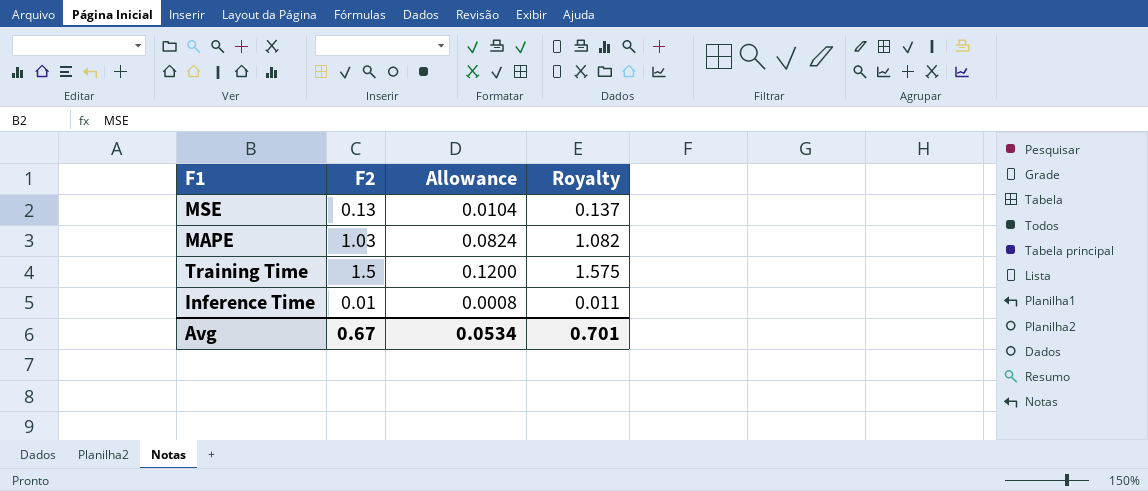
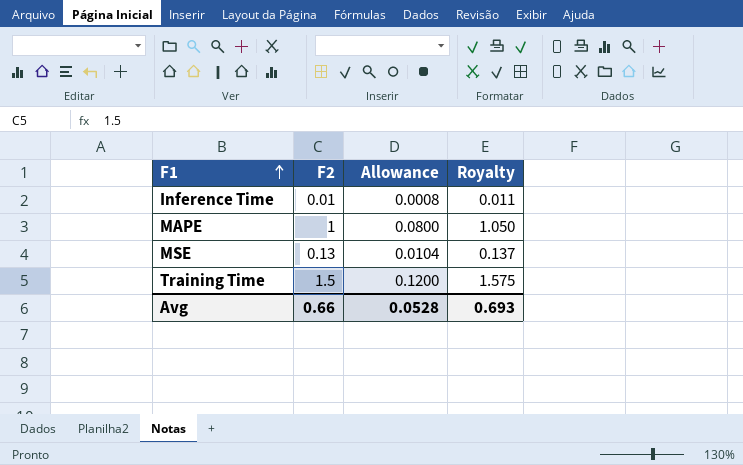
row order: none -> F1 ascending
MAPE | F2: 1.03 -> 1
MAPE | Allowance: 0.0824 -> 0.0800
MAPE | Royalty: 1.082 -> 1.050
Avg | F2: 0.67 -> 0.66
Avg | Allowance: 0.0534 -> 0.0528
Avg | Royalty: 0.701 -> 0.693

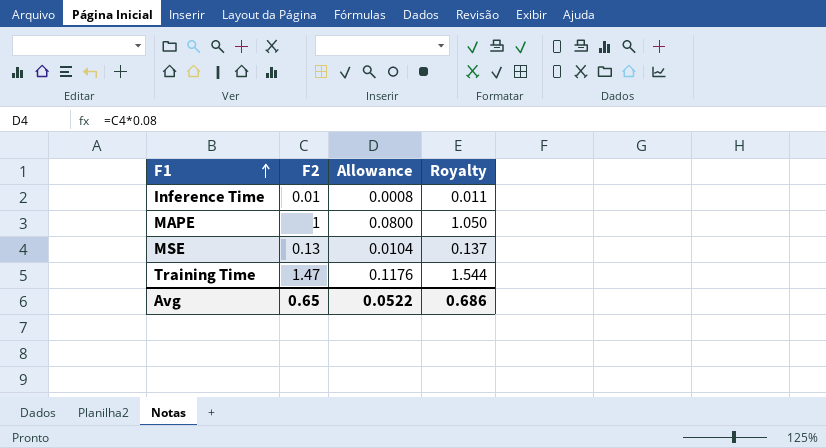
Training Time | F2: 1.5 -> 1.47
Training Time | Allowance: 0.1200 -> 0.1176
Training Time | Royalty: 1.575 -> 1.544
Avg | F2: 0.66 -> 0.65
Avg | Allowance: 0.0528 -> 0.0522
Avg | Royalty: 0.693 -> 0.686

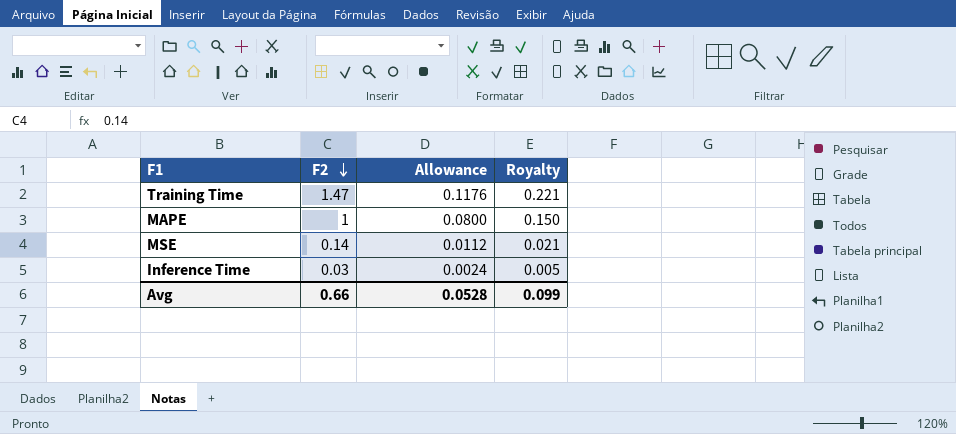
row order: F1 ascending -> F2 descending
column Royalty | formula: [F2] * 1.05 -> [F2] * 0.15
MSE | F2: 0.13 -> 0.14
MSE | Allowance: 0.0104 -> 0.0112
Inference Time | F2: 0.01 -> 0.03
Inference Time | Allowance: 0.0008 -> 0.0024
Avg | F2: 0.65 -> 0.66
Avg | Allowance: 0.0522 -> 0.0528
Avg | Royalty: 0.686 -> 0.099

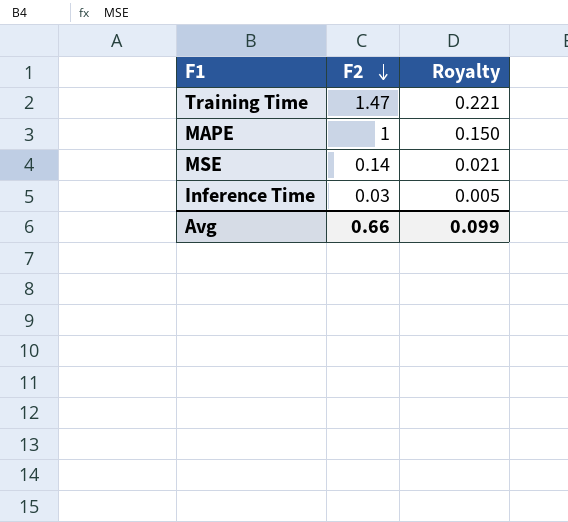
column Allowance | formula: [F2] * 0.08 -> none

